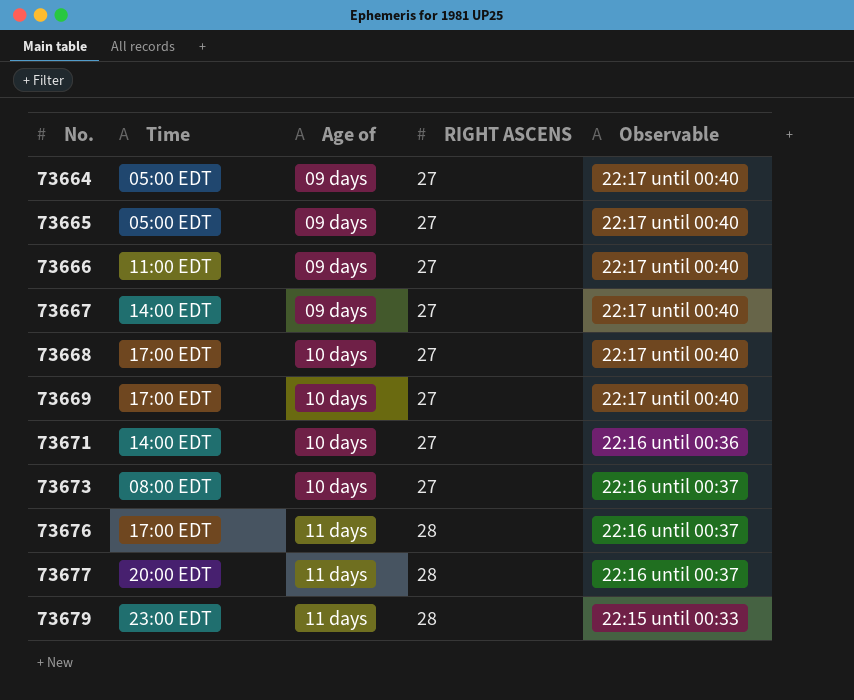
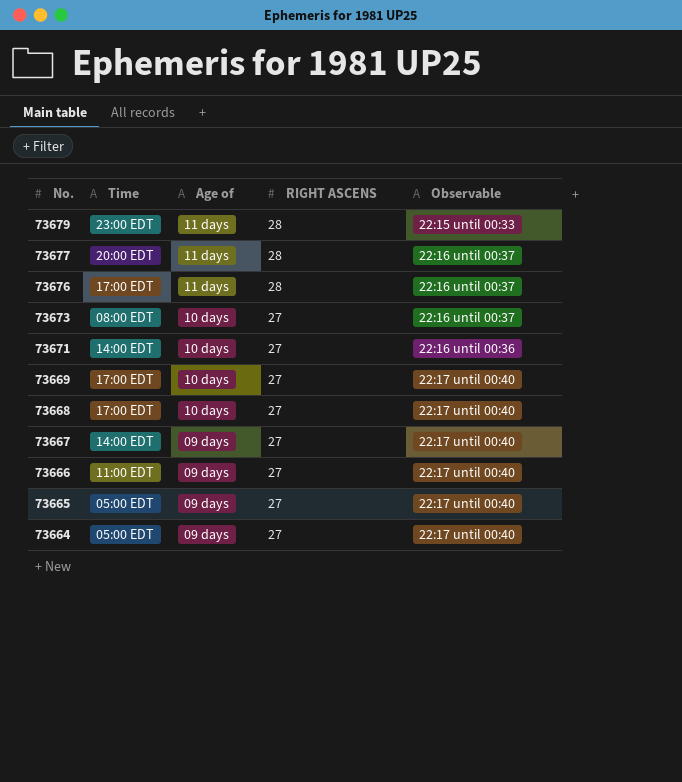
row order: No. ascending -> No. descending

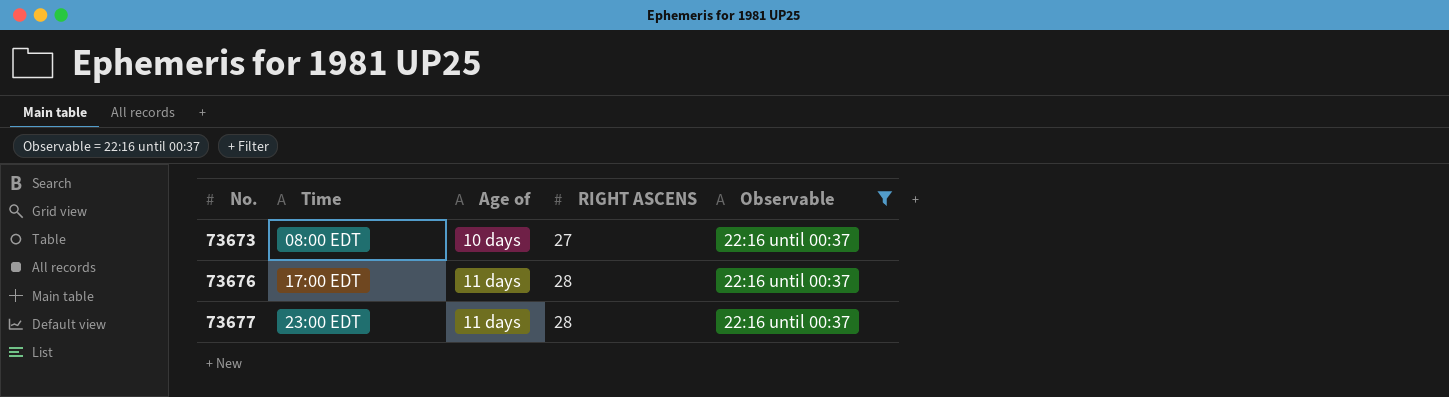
filter: none -> Observable = 22:16 until 00:37
row order: No. descending -> No. ascending
73677 | Time: 20:00 EDT -> 23:00 EDT

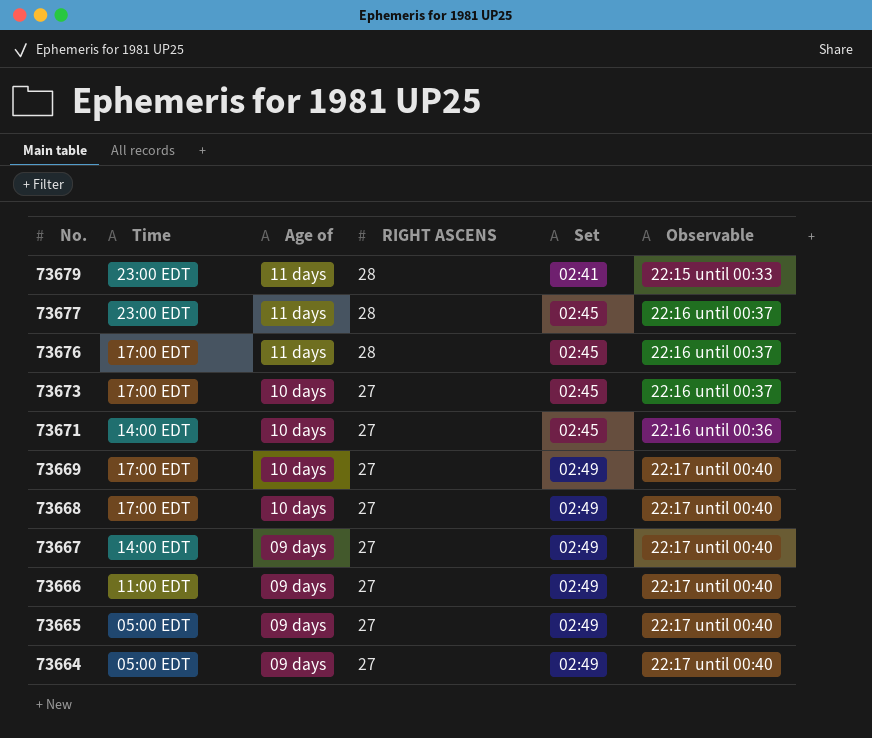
filter: Observable = 22:16 until 00:37 -> none
row order: No. ascending -> No. descending
column Set | position: none -> 5
73673 | Time: 08:00 EDT -> 17:00 EDT

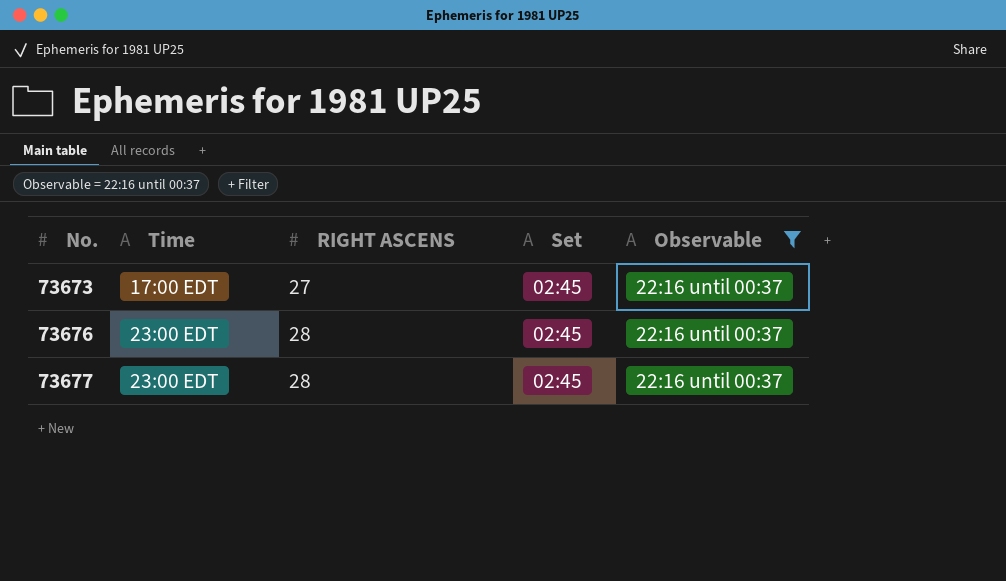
filter: none -> Observable = 22:16 until 00:37
row order: No. descending -> No. ascending
column Age of | position: 3 -> none
73676 | Time: 17:00 EDT -> 23:00 EDT

